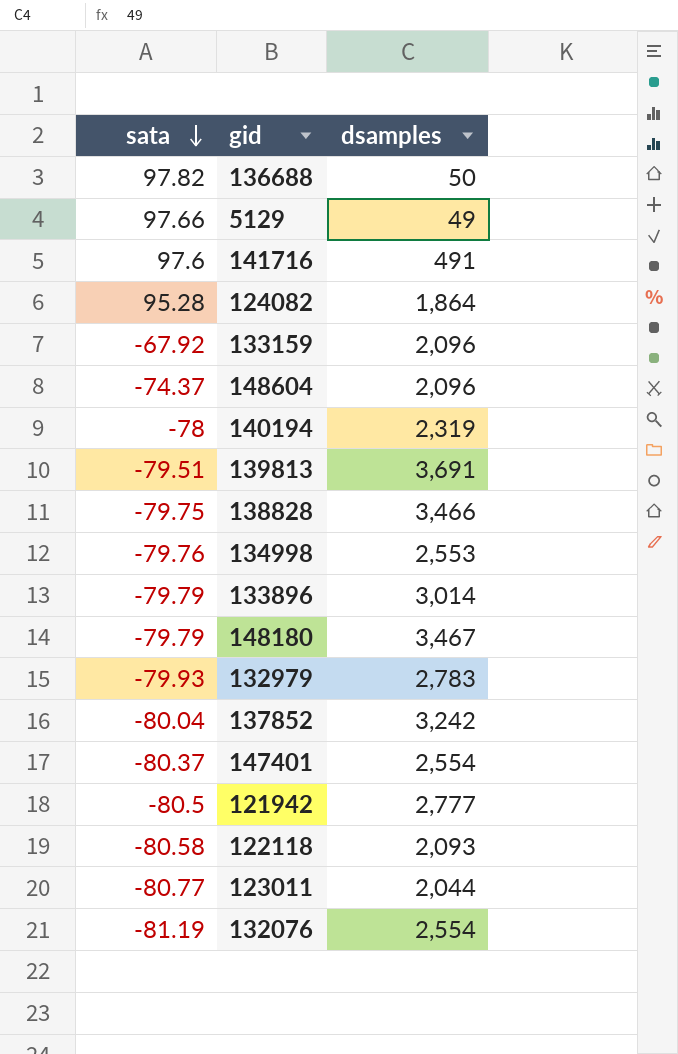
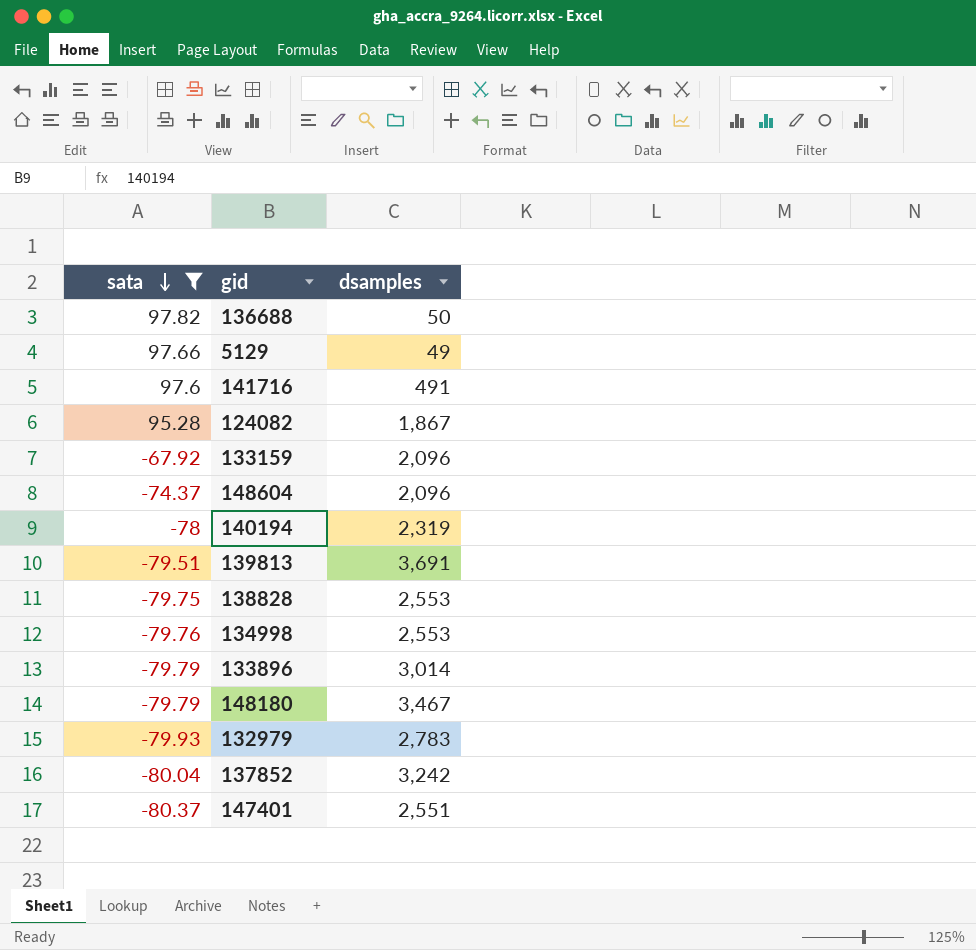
filter: none -> sata >= -80.37
124082 | dsamples: 1,864 -> 1,867
138828 | dsamples: 3,466 -> 2,553
147401 | dsamples: 2,554 -> 2,551

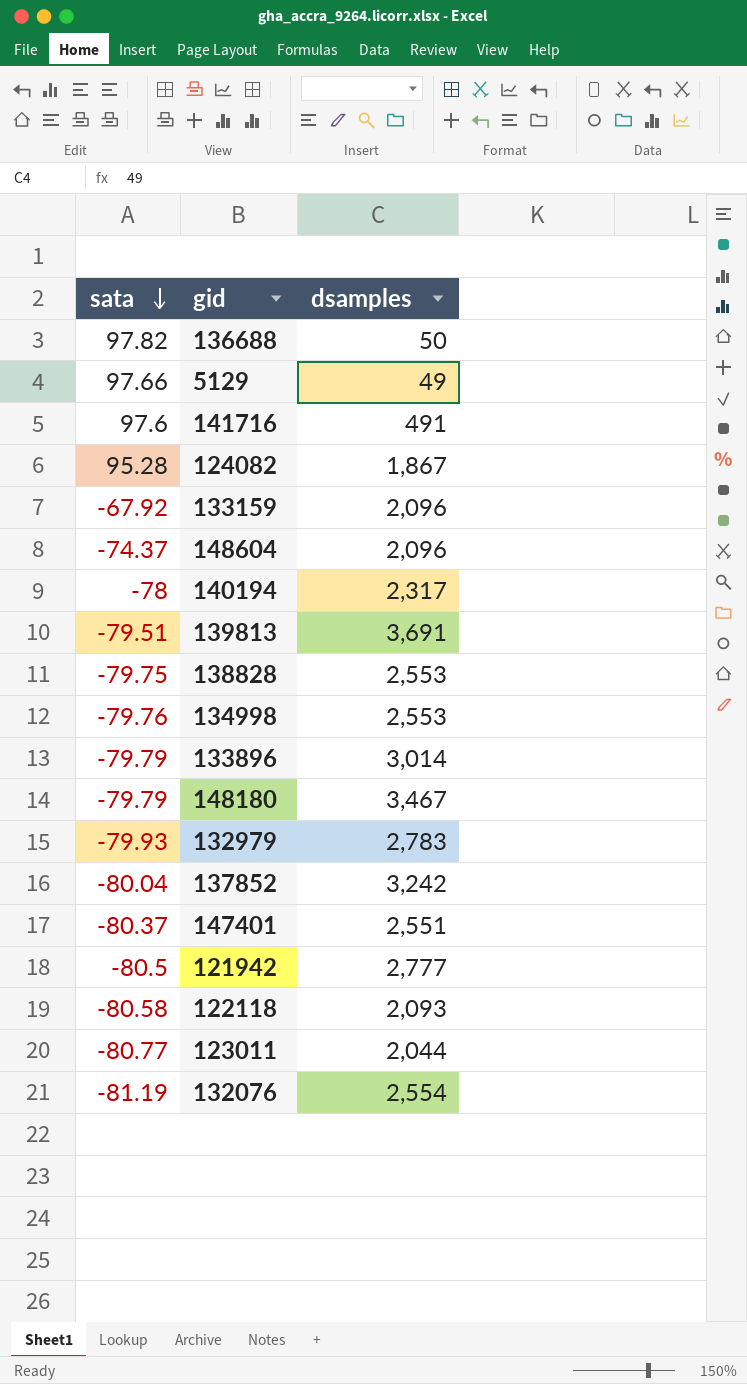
filter: sata >= -80.37 -> none
140194 | dsamples: 2,319 -> 2,317

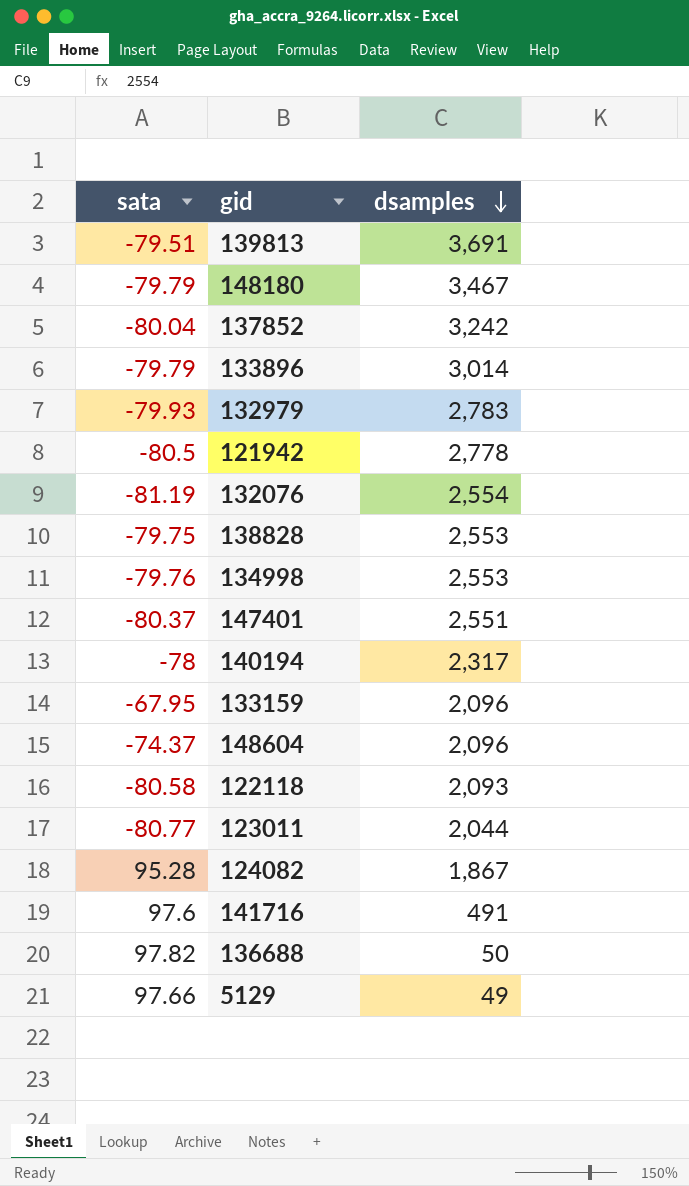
row order: sata descending -> dsamples descending
121942 | dsamples: 2,777 -> 2,778
133159 | sata: -67.92 -> -67.95

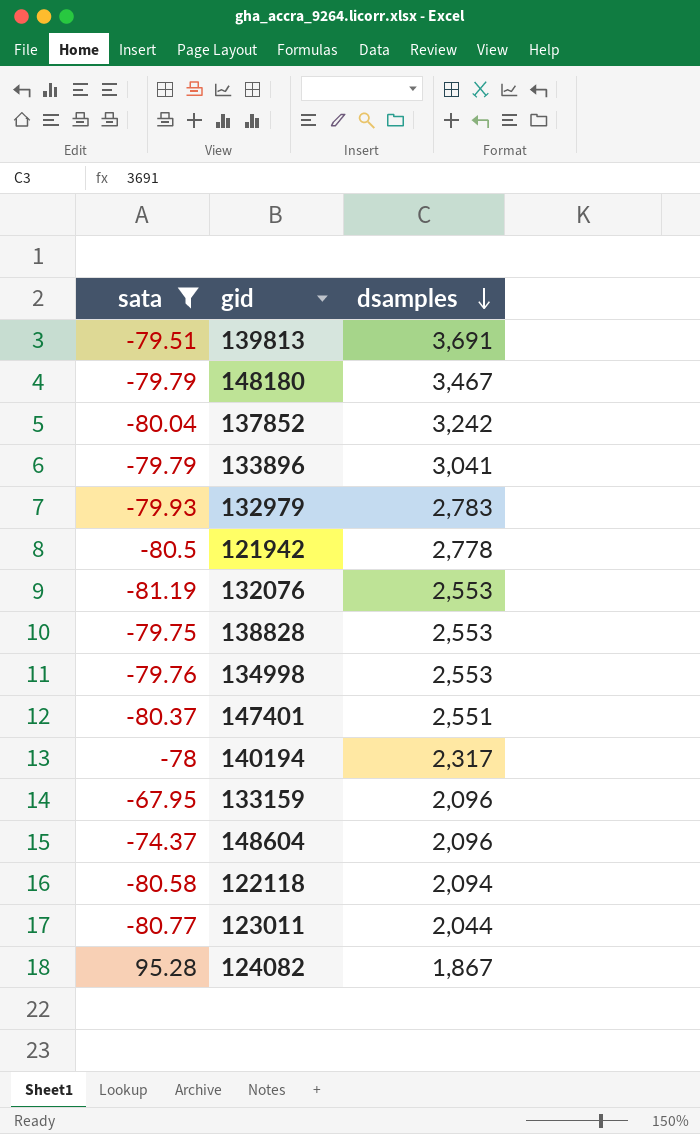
filter: none -> sata <= 95.28
133896 | dsamples: 3,014 -> 3,041
132076 | dsamples: 2,554 -> 2,553
122118 | dsamples: 2,093 -> 2,094

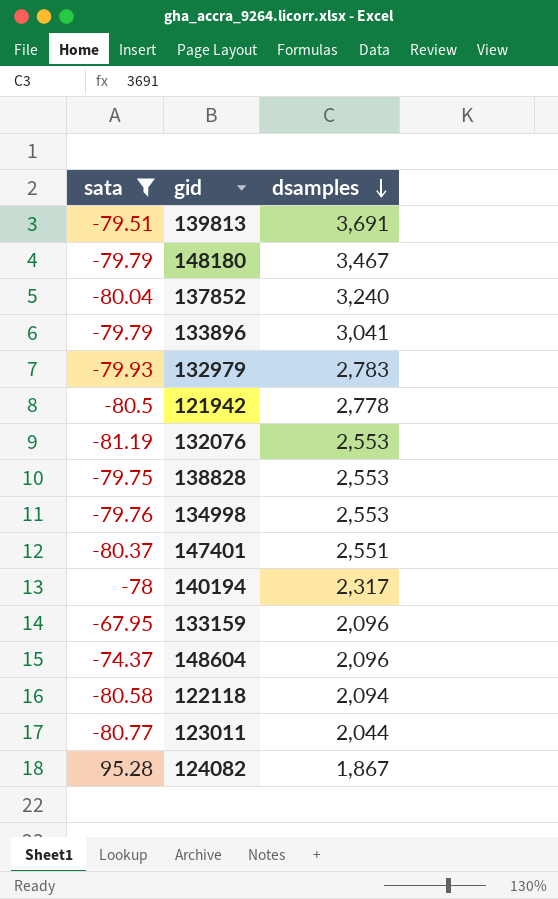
137852 | dsamples: 3,242 -> 3,240

